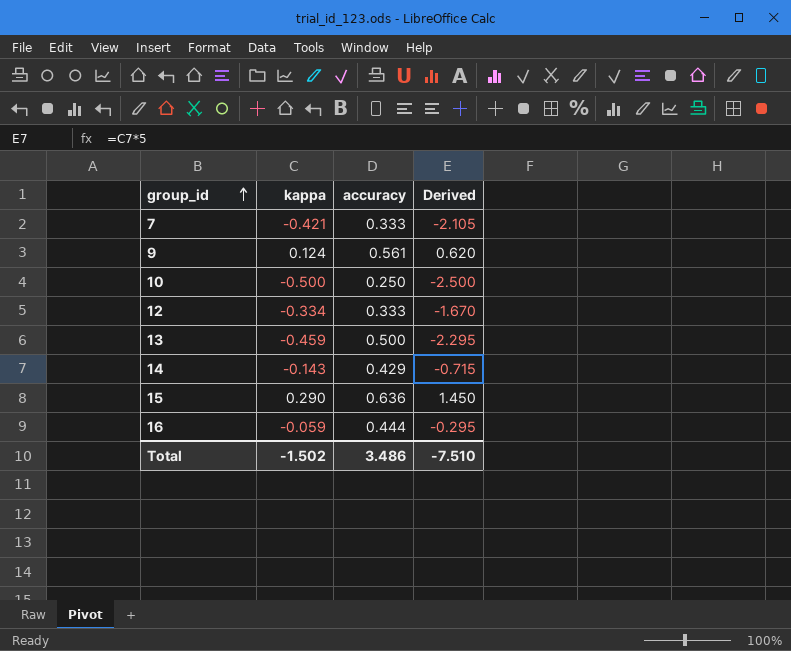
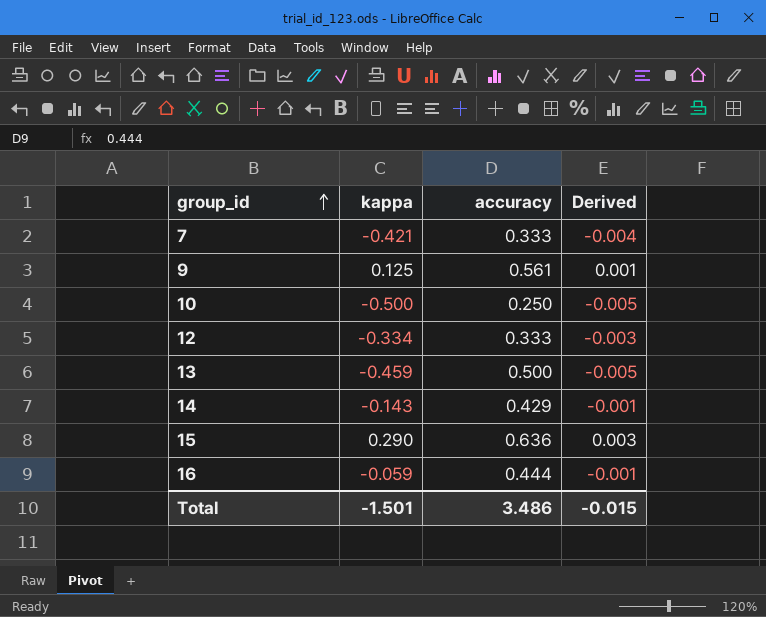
column Derived | formula: [kappa] * 5 -> [kappa] * 0.01
9 | kappa: 0.124 -> 0.125
Total | kappa: -1.502 -> -1.501
Total | Derived: -7.510 -> -0.015

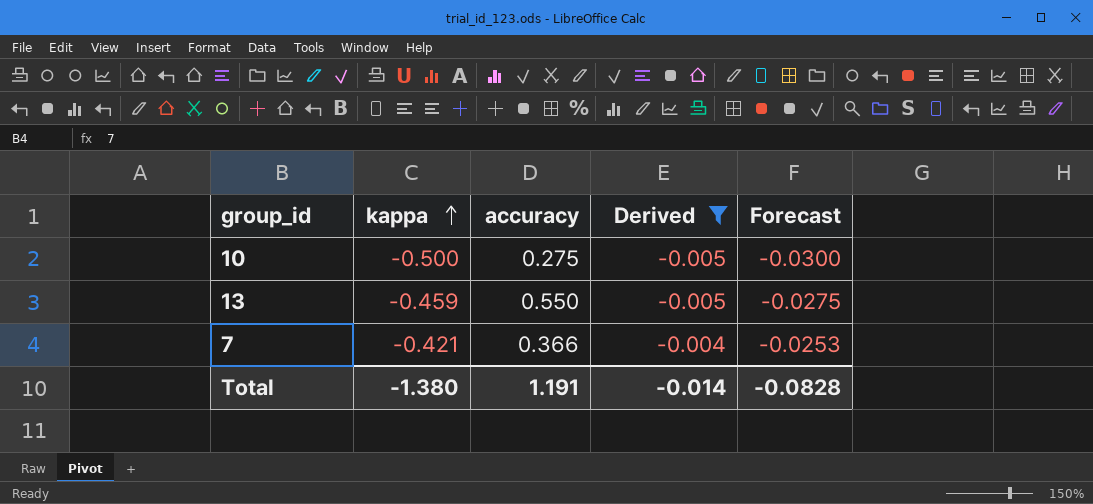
filter: none -> Derived <= -0.004
row order: group_id ascending -> kappa ascending
column Forecast | formula: none -> [kappa] * 0.06
10 | accuracy: 0.250 -> 0.275
13 | accuracy: 0.500 -> 0.550
7 | accuracy: 0.333 -> 0.366
Total | kappa: -1.501 -> -1.380
Total | accuracy: 3.486 -> 1.191
Total | Derived: -0.015 -> -0.014

